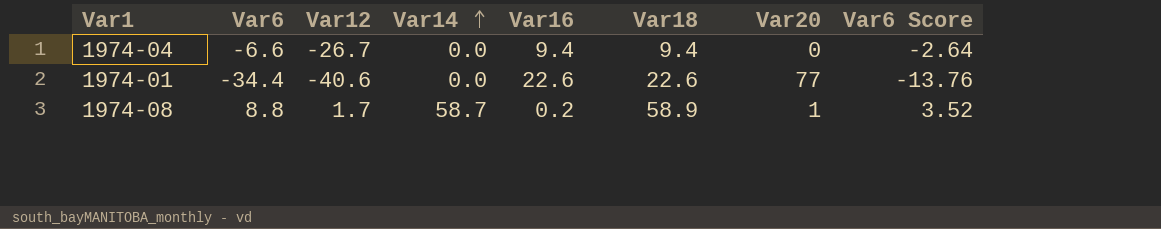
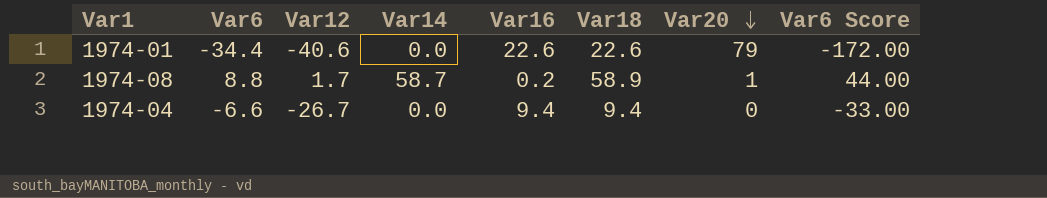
row order: Var14 ascending -> Var20 descending
column Var6 Score | formula: [Var6] * 0.4 -> [Var6] * 5
1974-01 | Var20: 77 -> 79

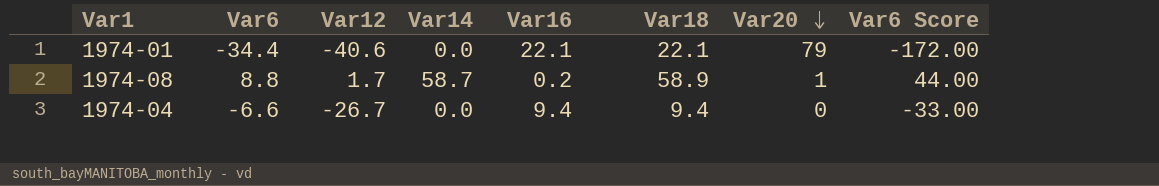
1974-01 | Var16: 22.6 -> 22.1
1974-01 | Var18: 22.6 -> 22.1

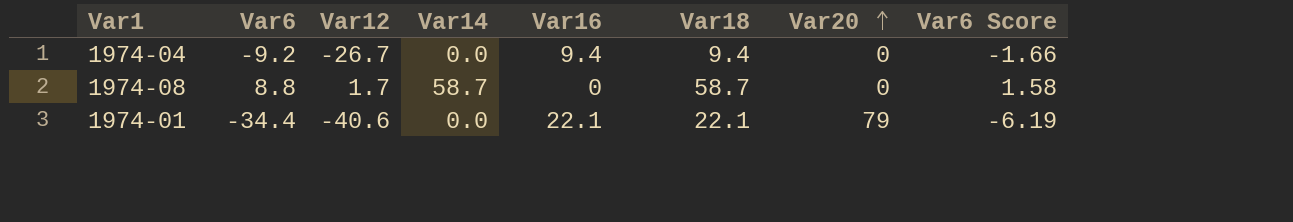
row order: Var20 descending -> Var20 ascending
column Var6 Score | formula: [Var6] * 5 -> [Var6] * 0.18
1974-04 | Var6: -6.6 -> -9.2
1974-08 | Var16: 0.2 -> 0
1974-08 | Var18: 58.9 -> 58.7
1974-08 | Var20: 1 -> 0

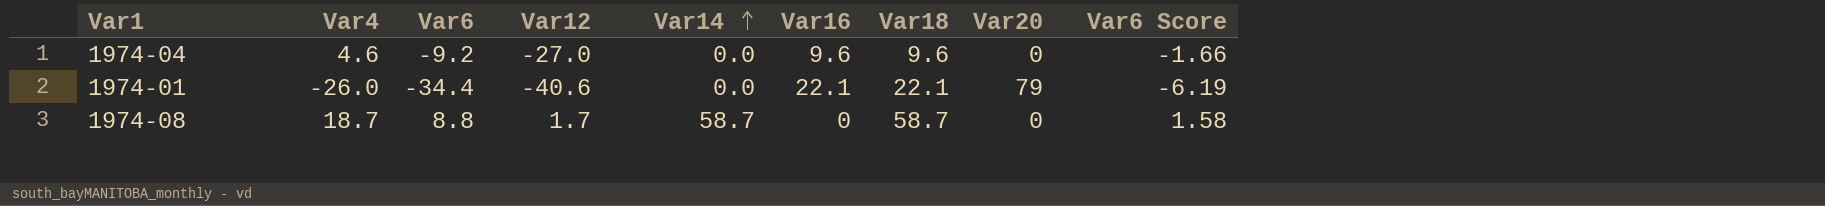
row order: Var20 ascending -> Var14 ascending
column Var4 | position: none -> 2
1974-04 | Var12: -26.7 -> -27.0
1974-04 | Var16: 9.4 -> 9.6
1974-04 | Var18: 9.4 -> 9.6

